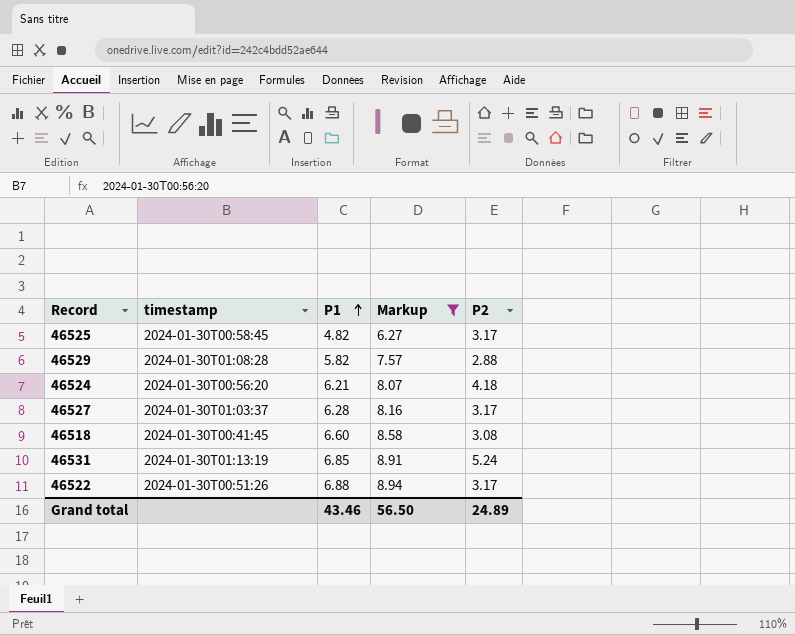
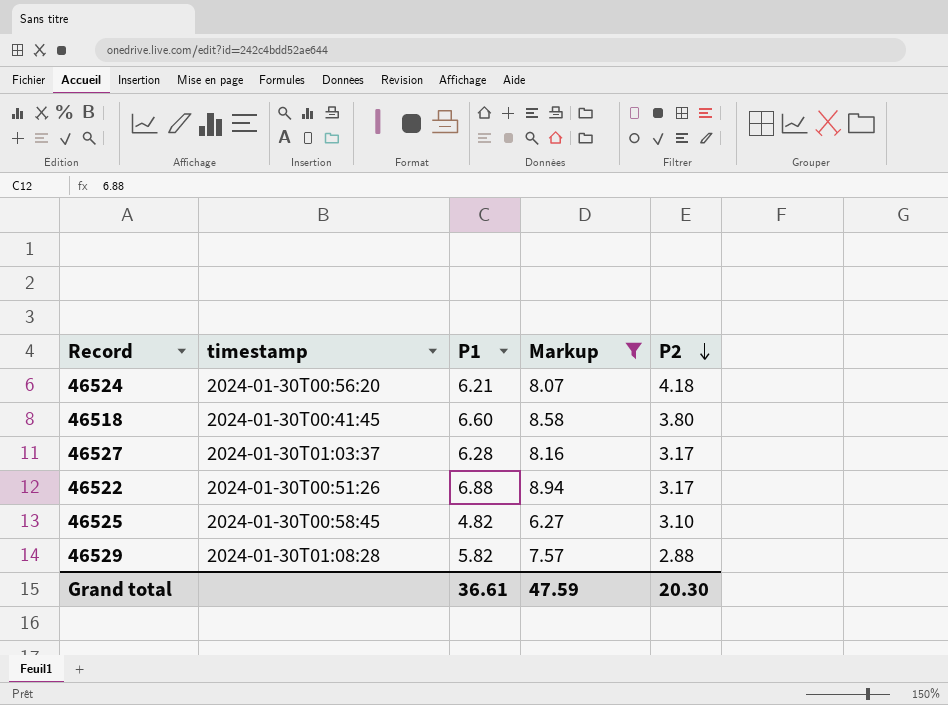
row order: P1 ascending -> P2 descending
row 46531: 2024-01-30T01:13:19 | 6.85 | 8.91 | 5.24 -> none
46518 | P2: 3.08 -> 3.80
46525 | P2: 3.17 -> 3.10
Grand total | P1: 43.46 -> 36.61
Grand total | Markup: 56.50 -> 47.59
Grand total | P2: 24.89 -> 20.30

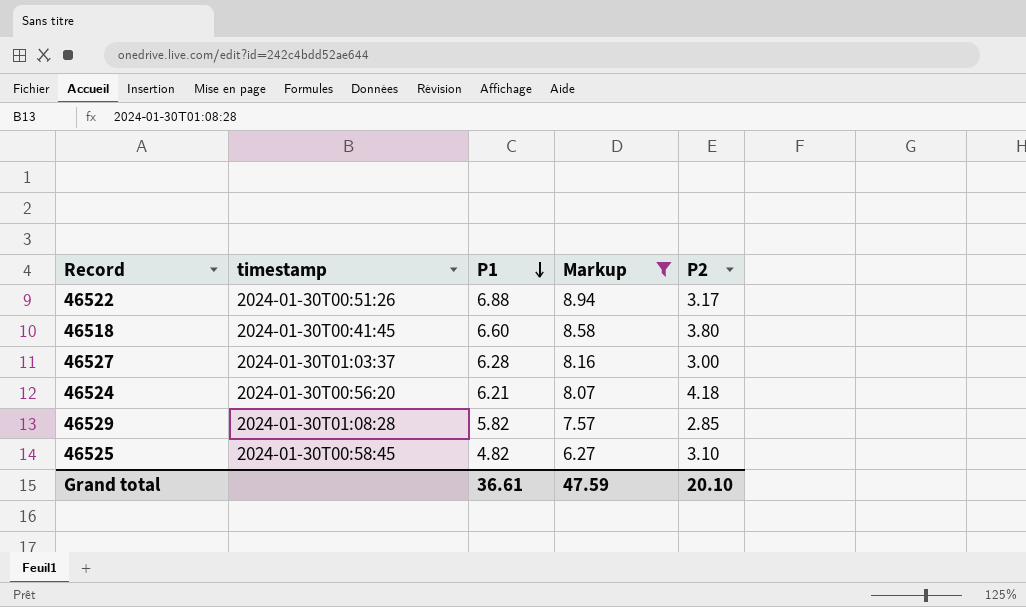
row order: P2 descending -> P1 descending
46527 | P2: 3.17 -> 3.00
46529 | P2: 2.88 -> 2.85
Grand total | P2: 20.30 -> 20.10

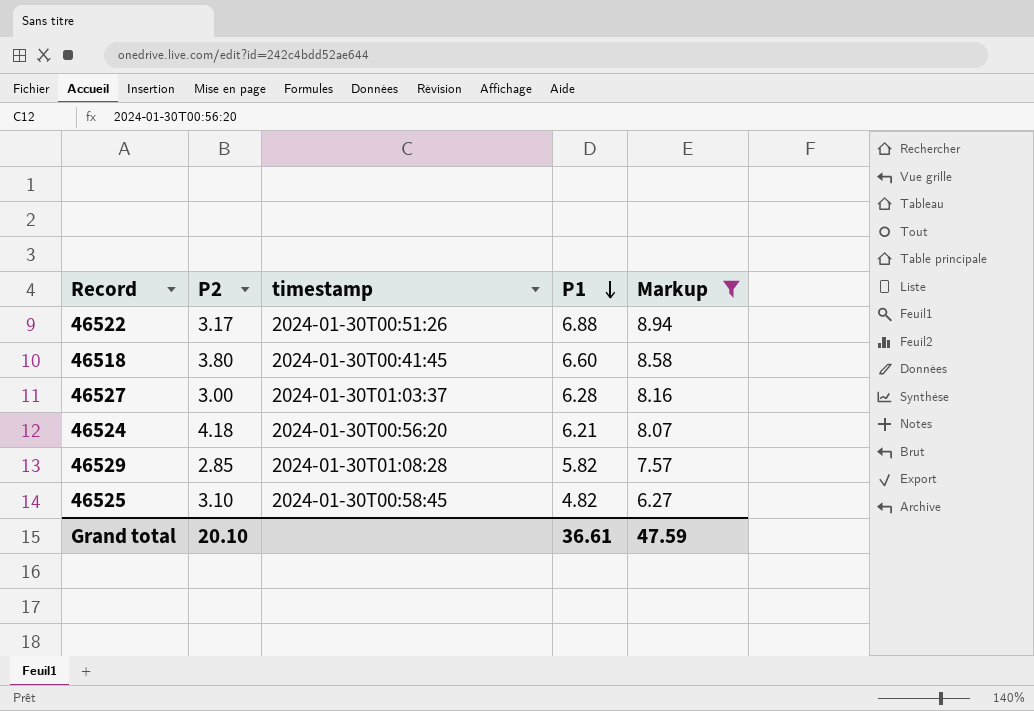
column P2 | position: 5 -> 2

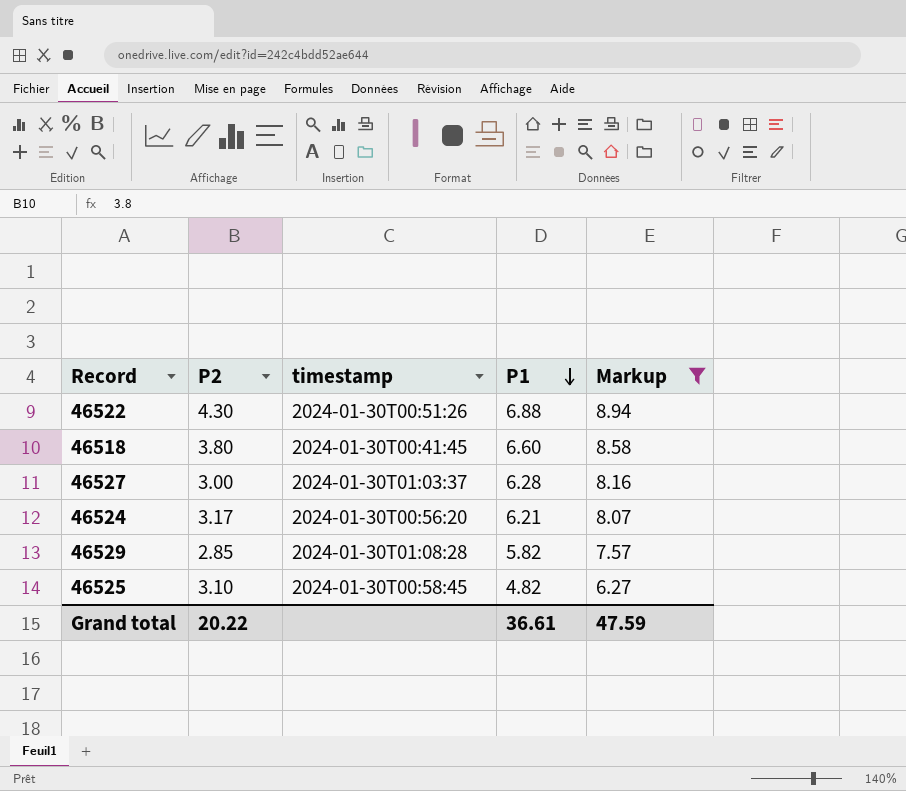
46522 | P2: 3.17 -> 4.30
46524 | P2: 4.18 -> 3.17
Grand total | P2: 20.10 -> 20.22

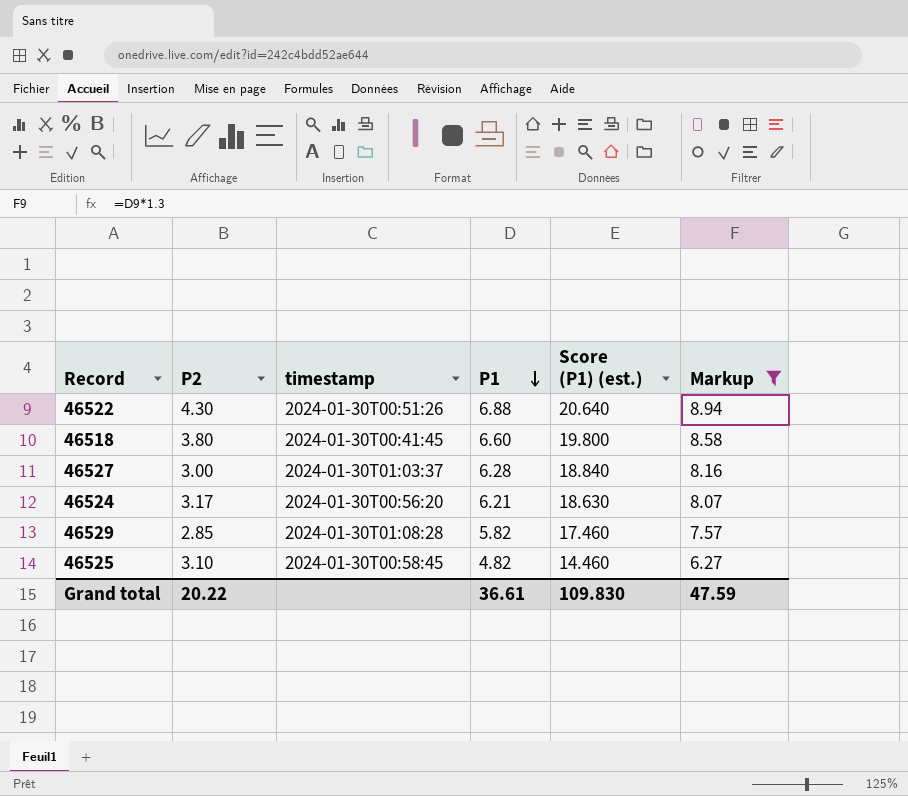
column Score (P1) (est.) | formula: none -> [P1] * 3

